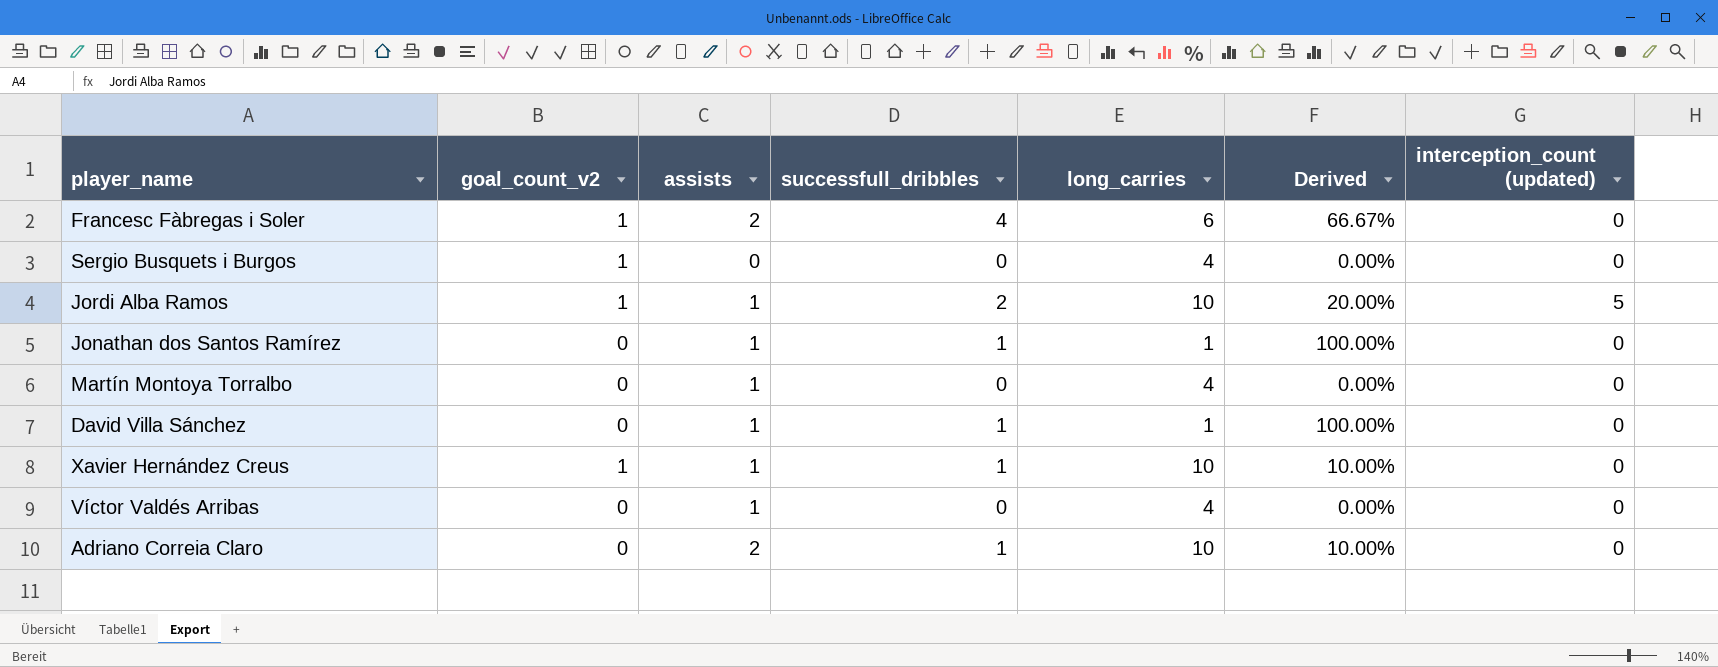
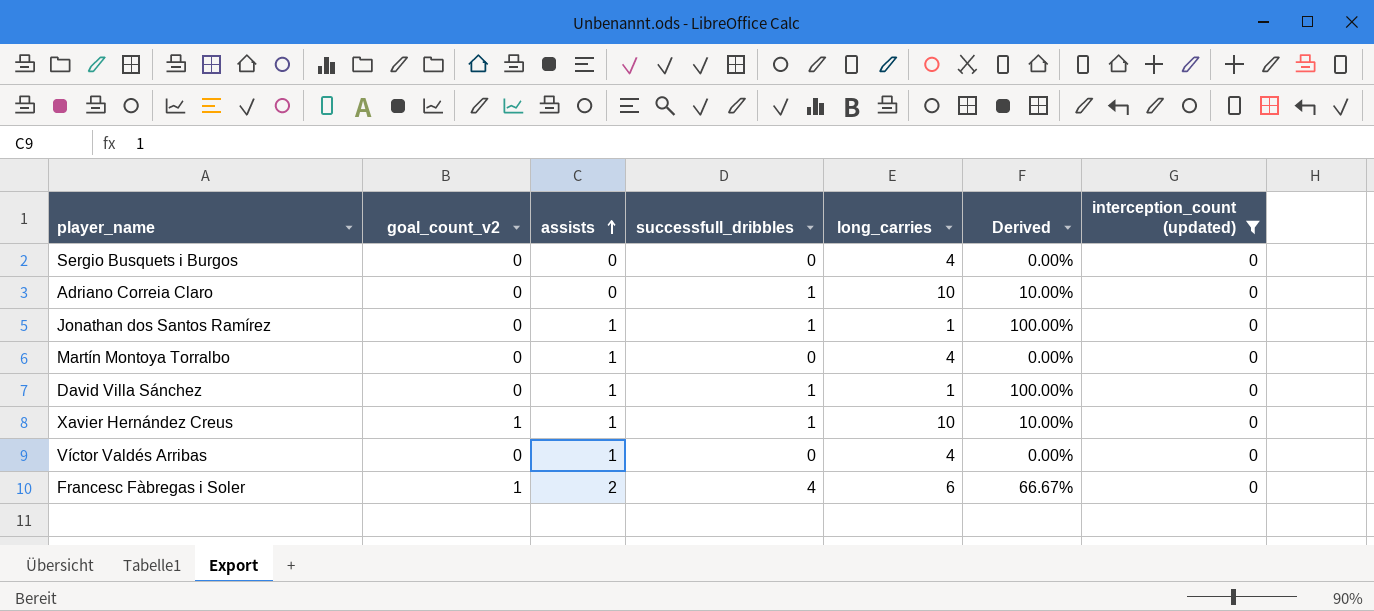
filter: none -> interception_count (updated) = 0
row order: none -> assists ascending
Sergio Busquets i Burgos | goal_count_v2: 1 -> 0
Adriano Correia Claro | assists: 2 -> 0

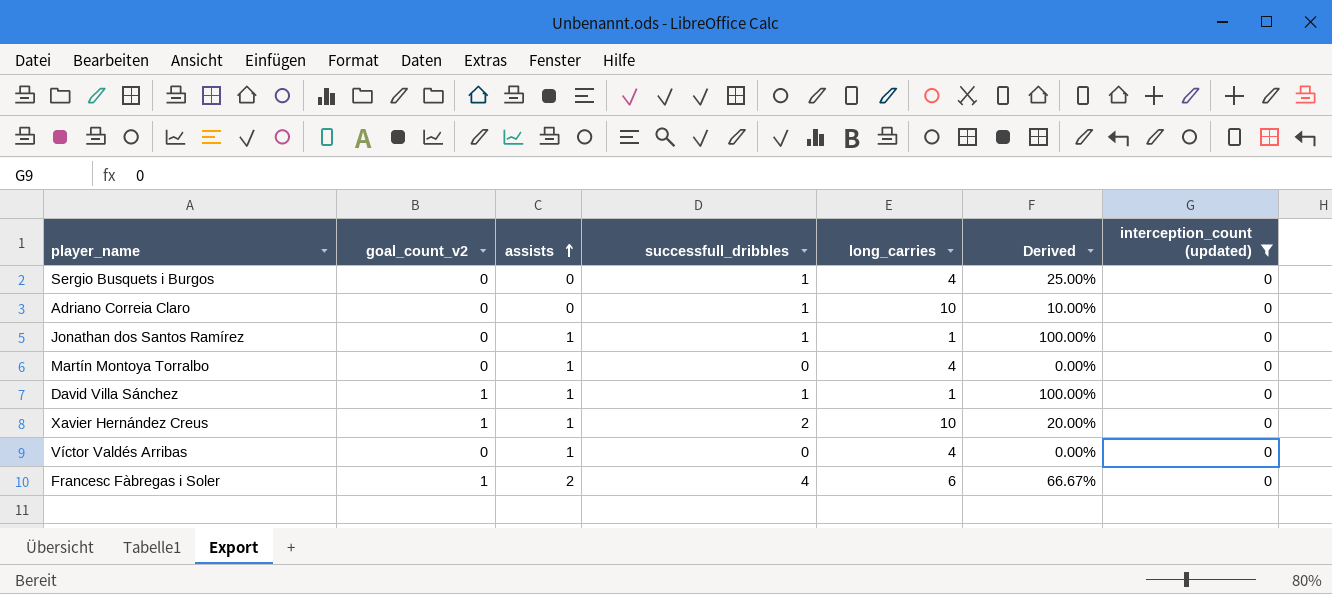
Sergio Busquets i Burgos | successfull_dribbles: 0 -> 1
Sergio Busquets i Burgos | Derived: 0.00% -> 25.00%
David Villa Sánchez | goal_count_v2: 0 -> 1
Xavier Hernández Creus | successfull_dribbles: 1 -> 2
Xavier Hernández Creus | Derived: 10.00% -> 20.00%

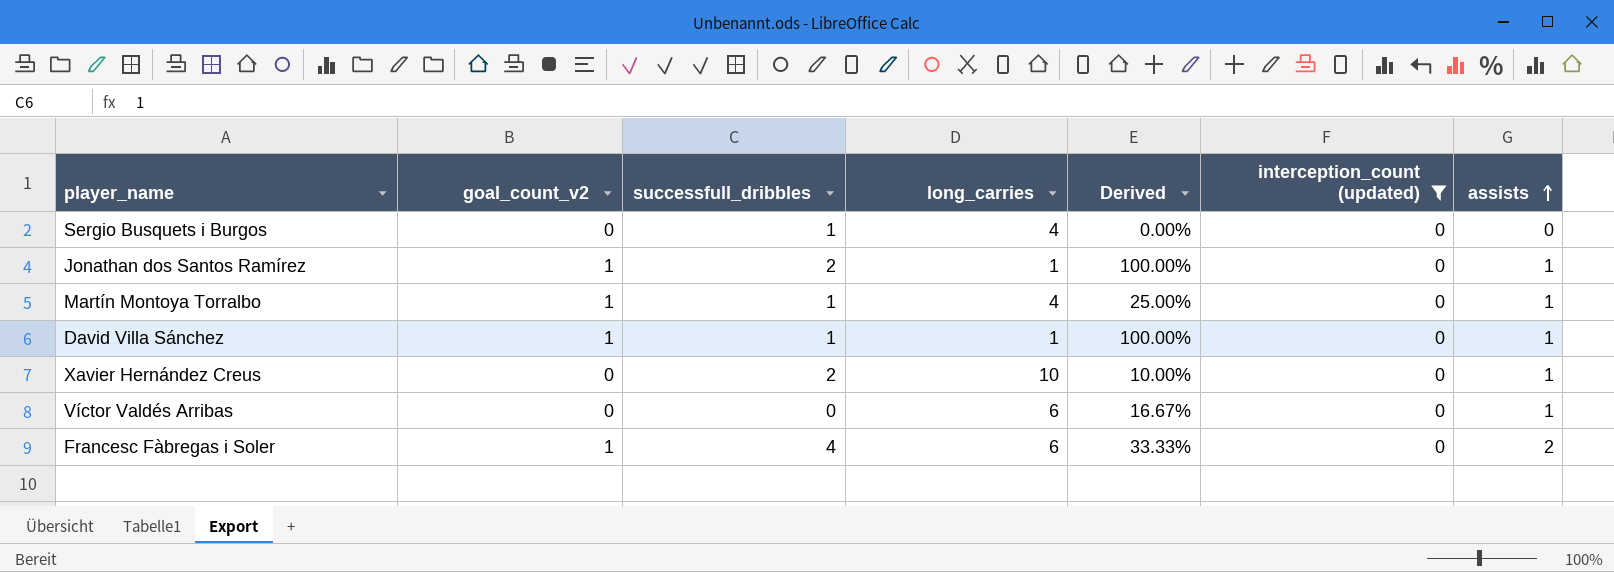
column Derived | formula: [successfull_dribbles] / [long_carries] -> [assists] / [long_carries]
column assists | position: 3 -> 7
row Adriano Correia Claro: 0 | 0 | 1 | 10 | 10.00% | 0 -> none
Jonathan dos Santos Ramírez | goal_count_v2: 0 -> 1
Jonathan dos Santos Ramírez | successfull_dribbles: 1 -> 2
Martín Montoya Torralbo | goal_count_v2: 0 -> 1
Martín Montoya Torralbo | successfull_dribbles: 0 -> 1
Xavier Hernández Creus | goal_count_v2: 1 -> 0
Víctor Valdés Arribas | long_carries: 4 -> 6

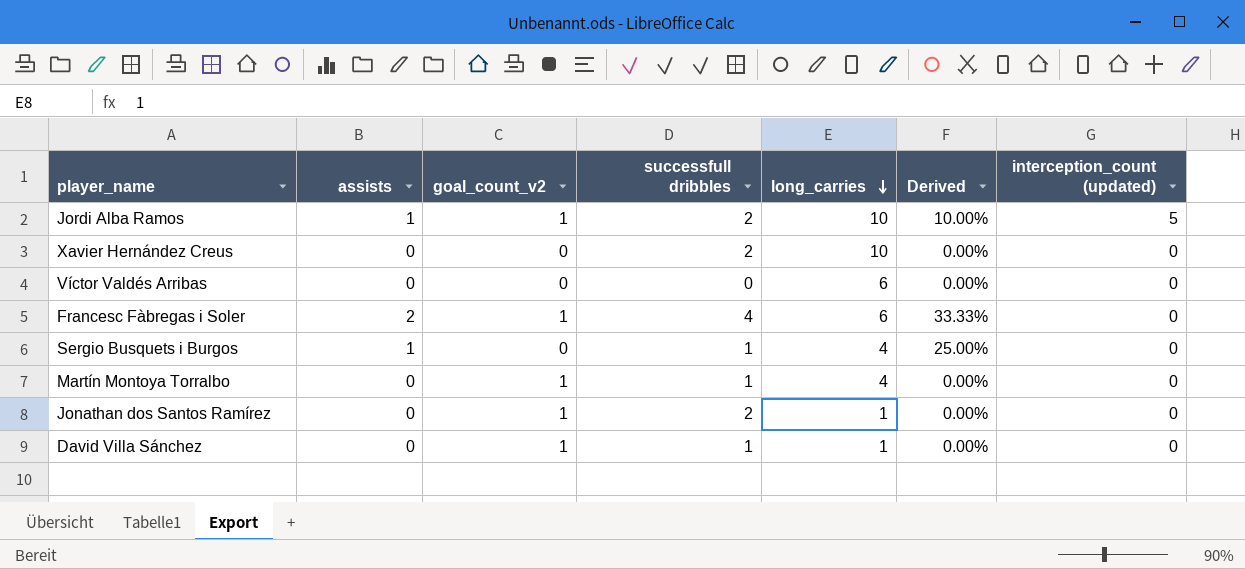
filter: interception_count (updated) = 0 -> none
row order: assists ascending -> long_carries descending
column assists | position: 7 -> 2
column name: successfull_dribbles -> successfull dribbles
Xavier Hernández Creus | assists: 1 -> 0
Xavier Hernández Creus | Derived: 10.00% -> 0.00%
Víctor Valdés Arribas | assists: 1 -> 0
Víctor Valdés Arribas | Derived: 16.67% -> 0.00%
Sergio Busquets i Burgos | assists: 0 -> 1
Sergio Busquets i Burgos | Derived: 0.00% -> 25.00%
Martín Montoya Torralbo | assists: 1 -> 0
Martín Montoya Torralbo | Derived: 25.00% -> 0.00%
Jonathan dos Santos Ramírez | assists: 1 -> 0
Jonathan dos Santos Ramírez | Derived: 100.00% -> 0.00%
David Villa Sánchez | assists: 1 -> 0
David Villa Sánchez | Derived: 100.00% -> 0.00%

